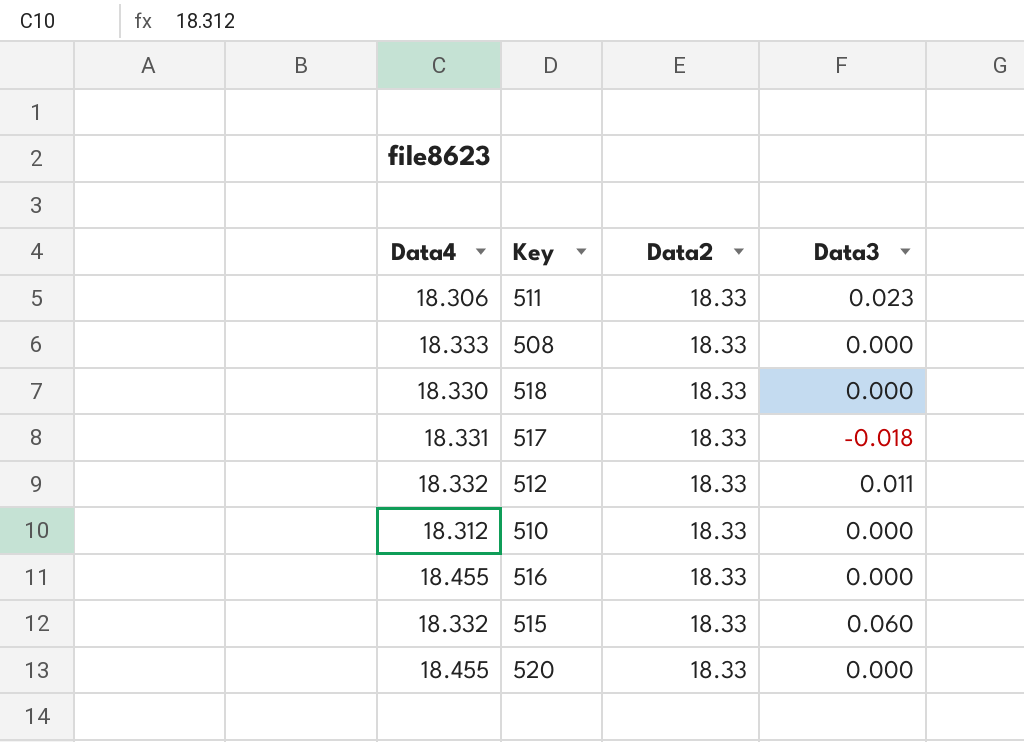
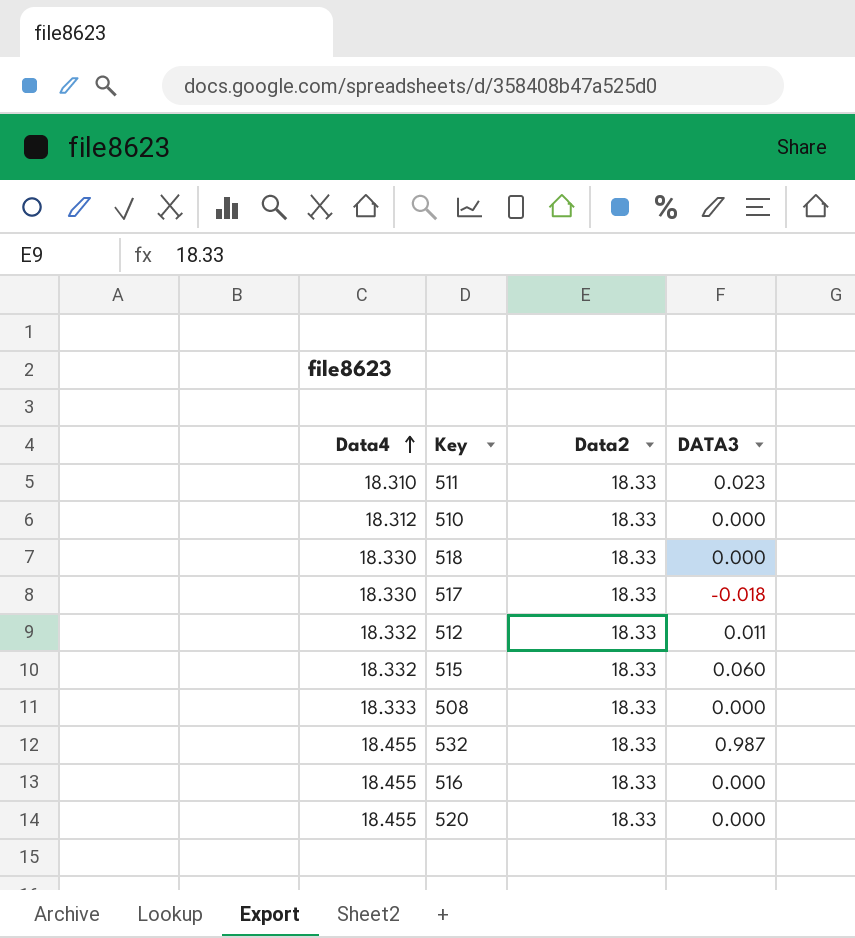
row order: none -> Data4 ascending
column name: Data3 -> DATA3
511 | Data4: 18.306 -> 18.310
517 | Data4: 18.331 -> 18.330
row 532: none -> 18.455 | 18.33 | 0.987

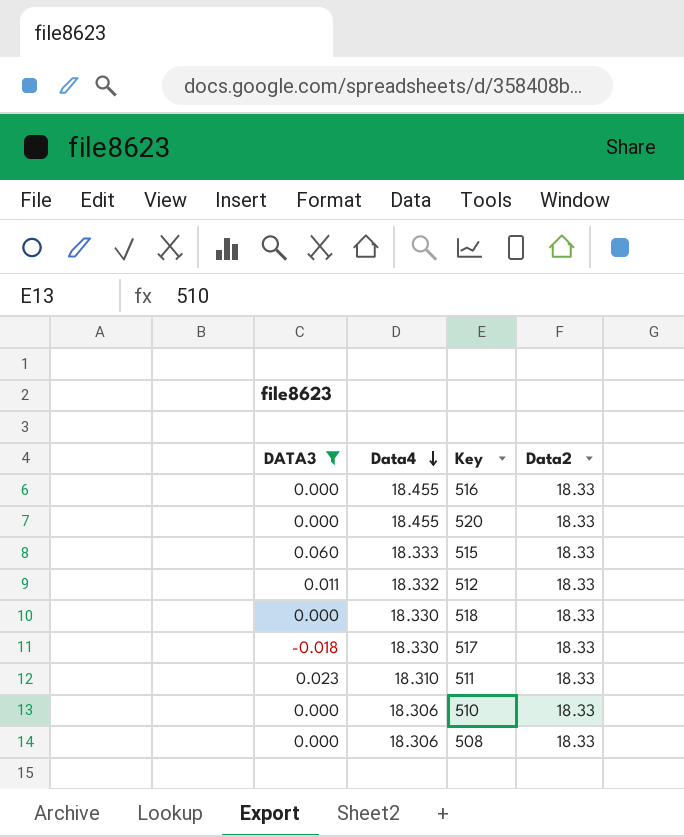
filter: none -> DATA3 != 0.987
row order: Data4 ascending -> Data4 descending
column DATA3 | position: 4 -> 1
515 | Data4: 18.332 -> 18.333
510 | Data4: 18.312 -> 18.306
508 | Data4: 18.333 -> 18.306

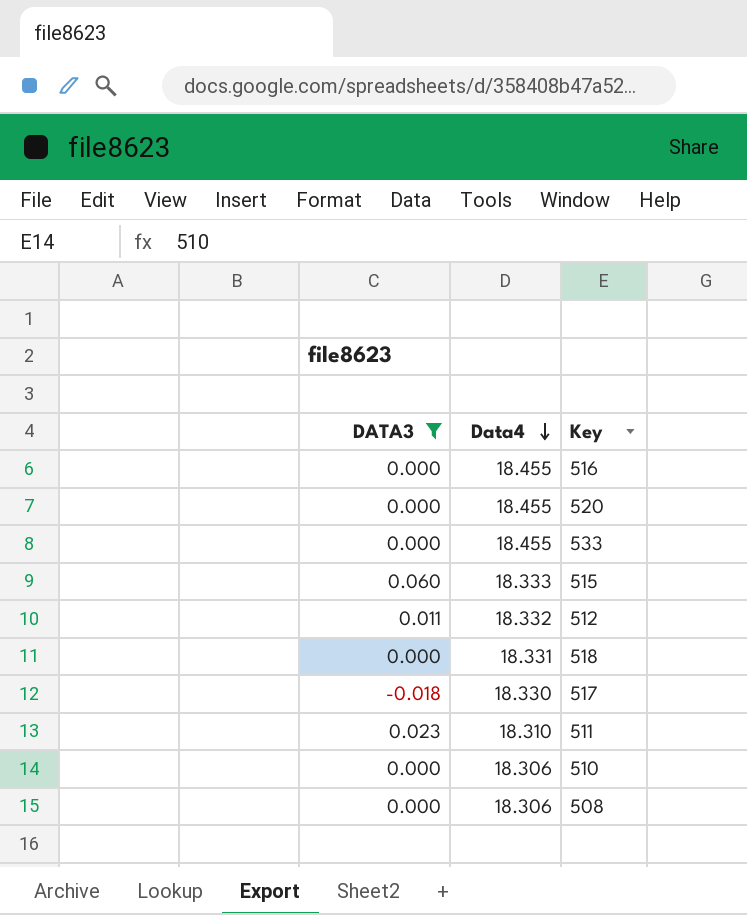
column Data2 | position: 4 -> none
row 533: none -> 0.000 | 18.455
518 | Data4: 18.330 -> 18.331

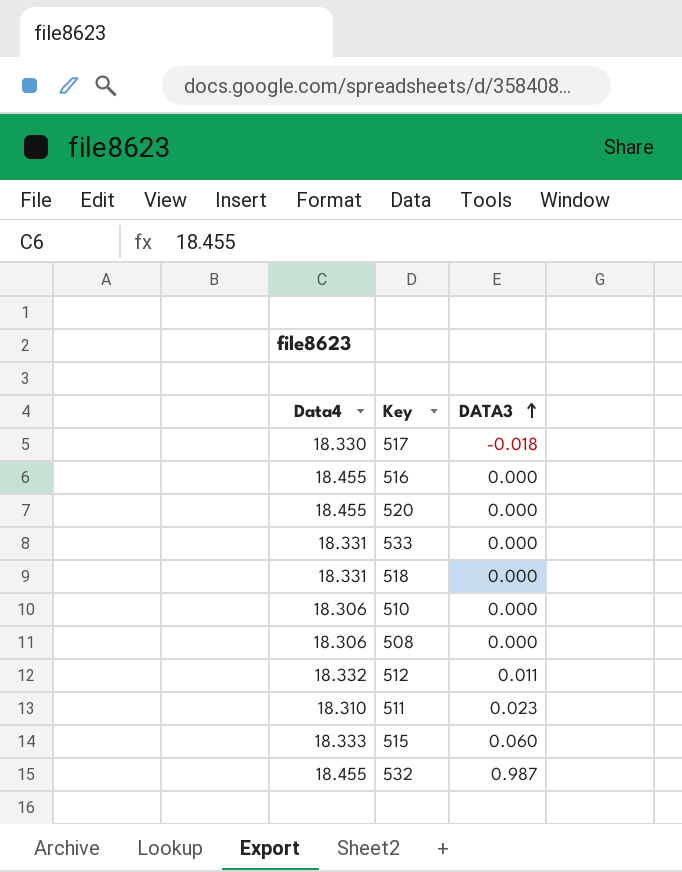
filter: DATA3 != 0.987 -> none
row order: Data4 descending -> DATA3 ascending
column DATA3 | position: 1 -> 3
533 | Data4: 18.455 -> 18.331

